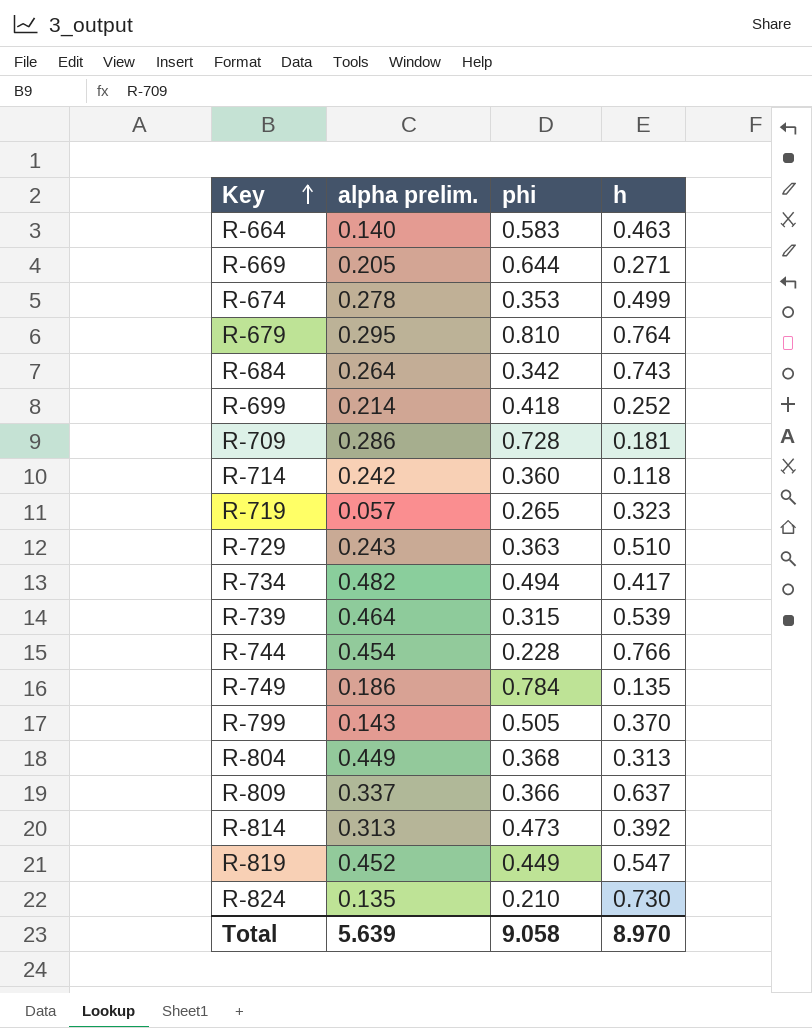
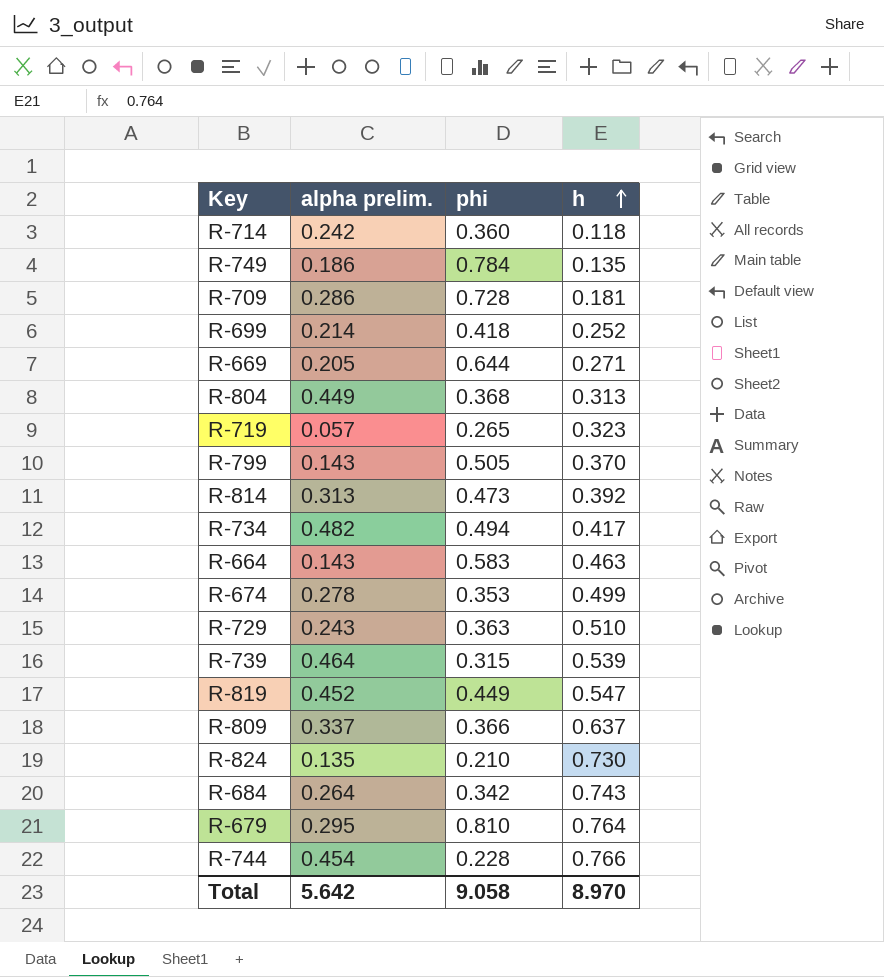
row order: Key ascending -> h ascending
R-664 | alpha prelim.: 0.140 -> 0.143
Total | alpha prelim.: 5.639 -> 5.642

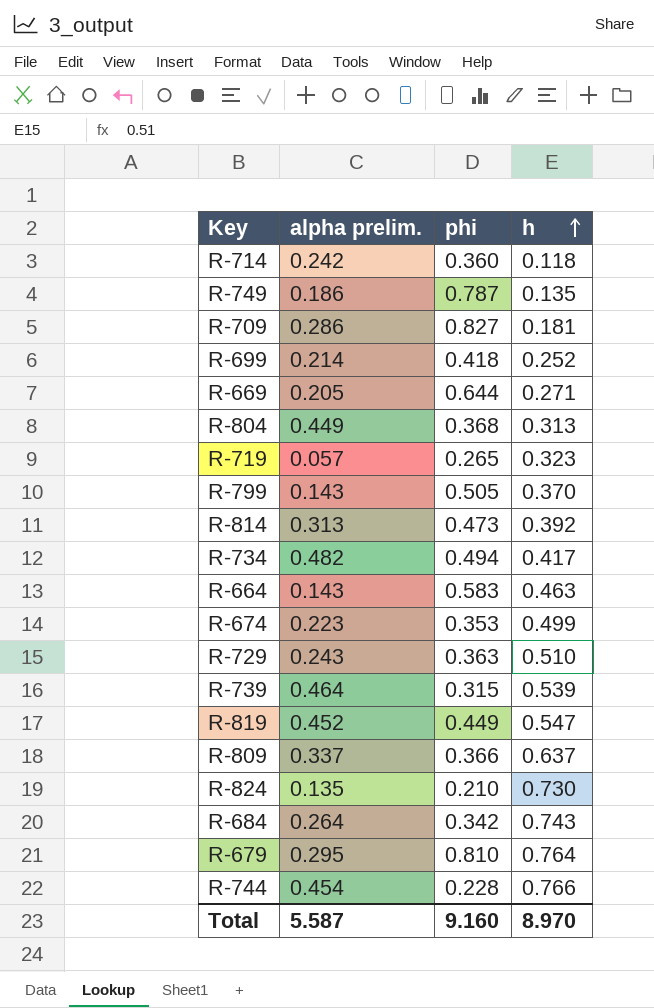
R-749 | phi: 0.784 -> 0.787
R-709 | phi: 0.728 -> 0.827
R-674 | alpha prelim.: 0.278 -> 0.223
Total | alpha prelim.: 5.642 -> 5.587
Total | phi: 9.058 -> 9.160

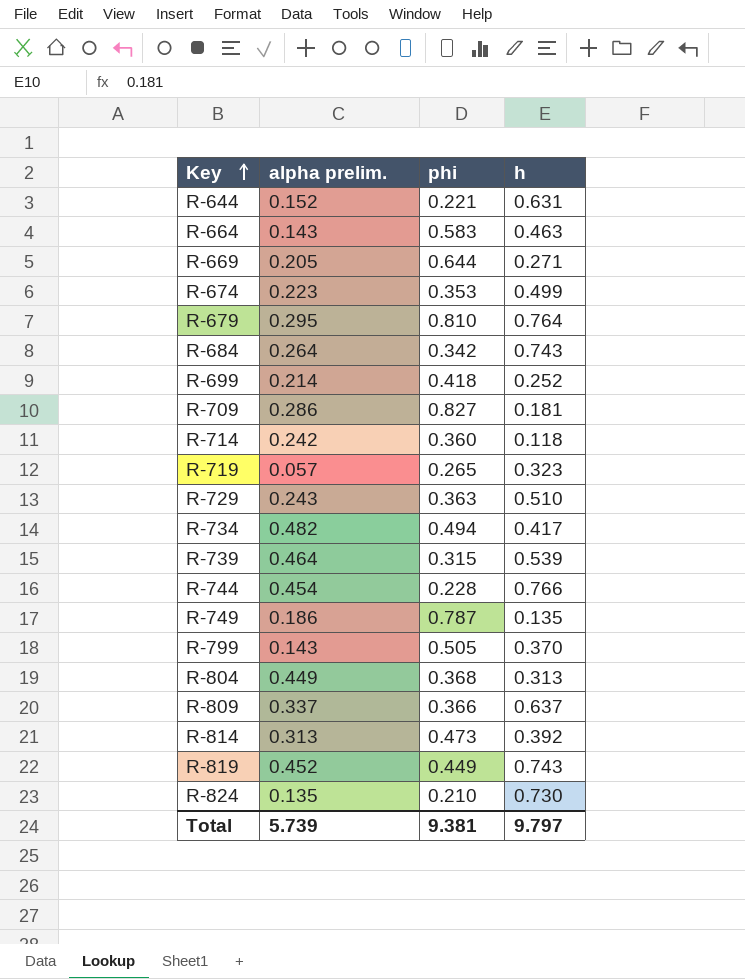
row order: h ascending -> Key ascending
row R-644: none -> 0.152 | 0.221 | 0.631
R-819 | h: 0.547 -> 0.743
Total | alpha prelim.: 5.587 -> 5.739
Total | phi: 9.160 -> 9.381
Total | h: 8.970 -> 9.797

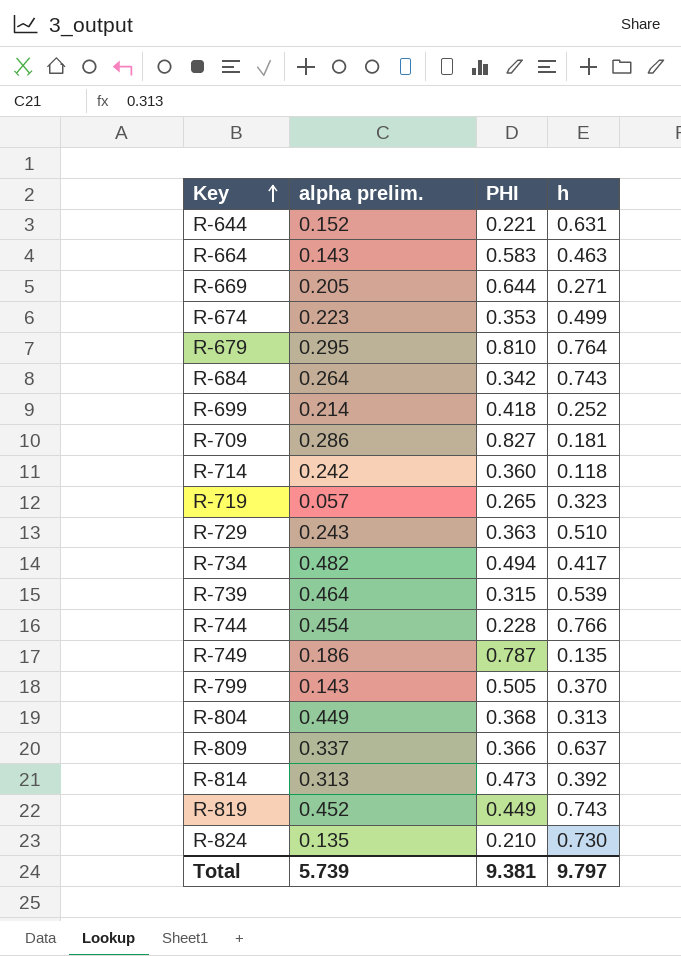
column name: phi -> PHI

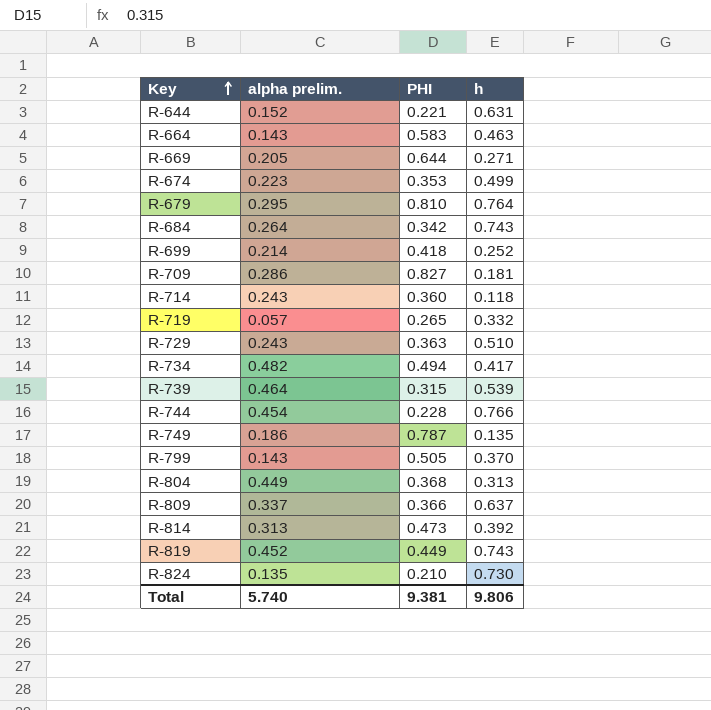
R-714 | alpha prelim.: 0.242 -> 0.243
R-719 | h: 0.323 -> 0.332
Total | alpha prelim.: 5.739 -> 5.740
Total | h: 9.797 -> 9.806

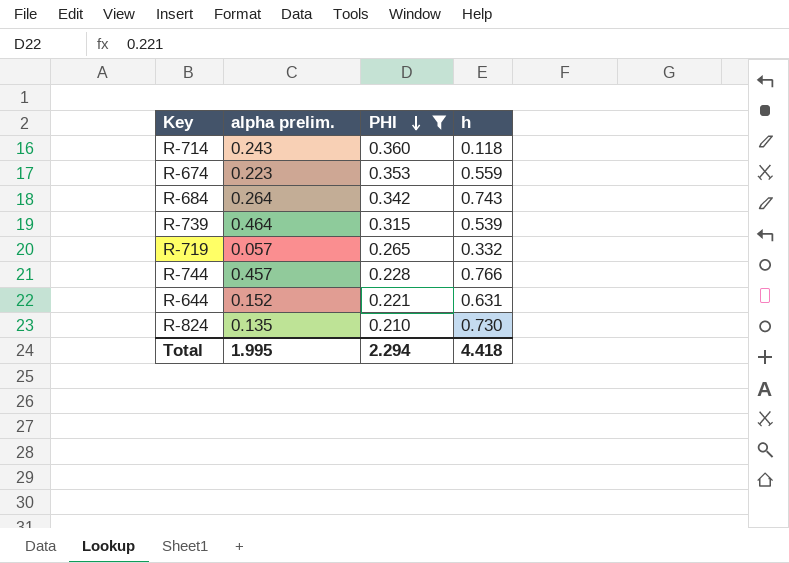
filter: none -> PHI <= 0.360
row order: Key ascending -> PHI descending
R-674 | h: 0.499 -> 0.559
R-744 | alpha prelim.: 0.454 -> 0.457
Total | alpha prelim.: 5.740 -> 1.995
Total | PHI: 9.381 -> 2.294
Total | h: 9.806 -> 4.418

